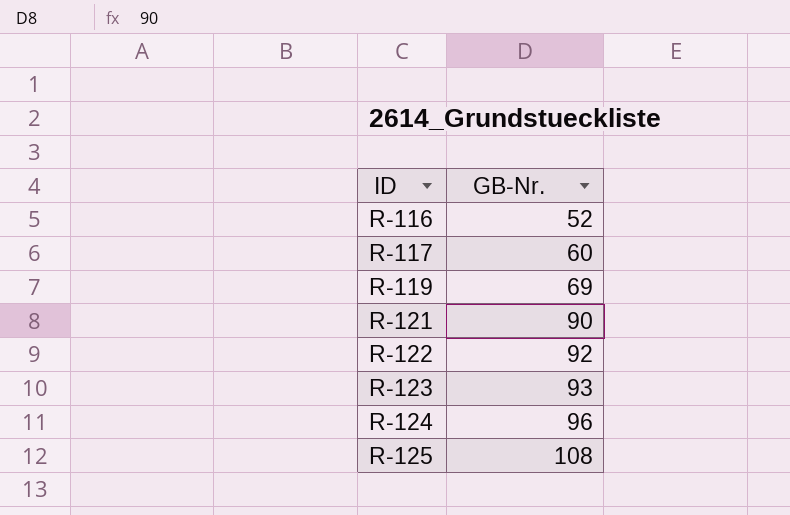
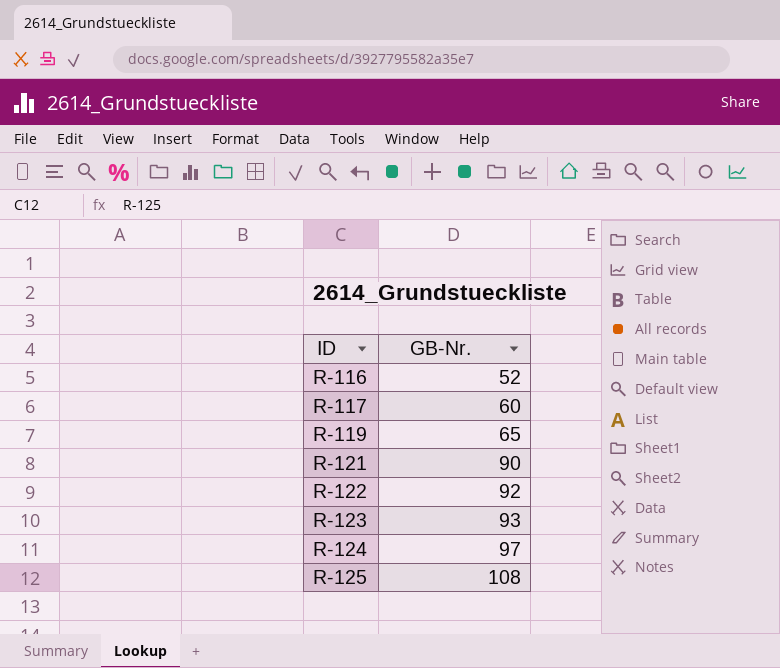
R-119 | GB-Nr.: 69 -> 65
R-124 | GB-Nr.: 96 -> 97

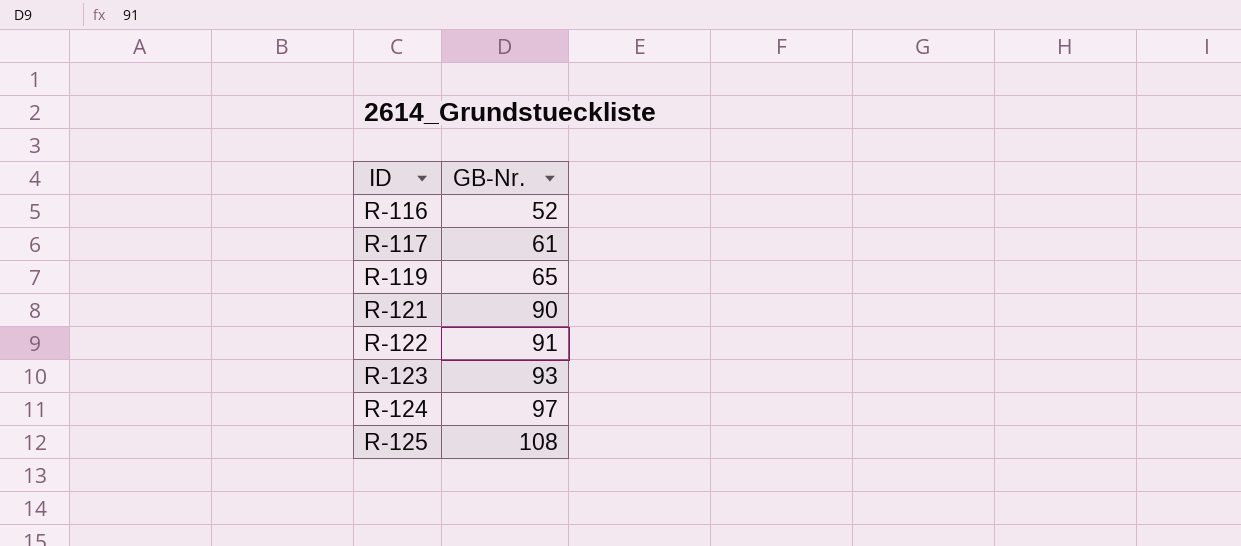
R-117 | GB-Nr.: 60 -> 61
R-122 | GB-Nr.: 92 -> 91

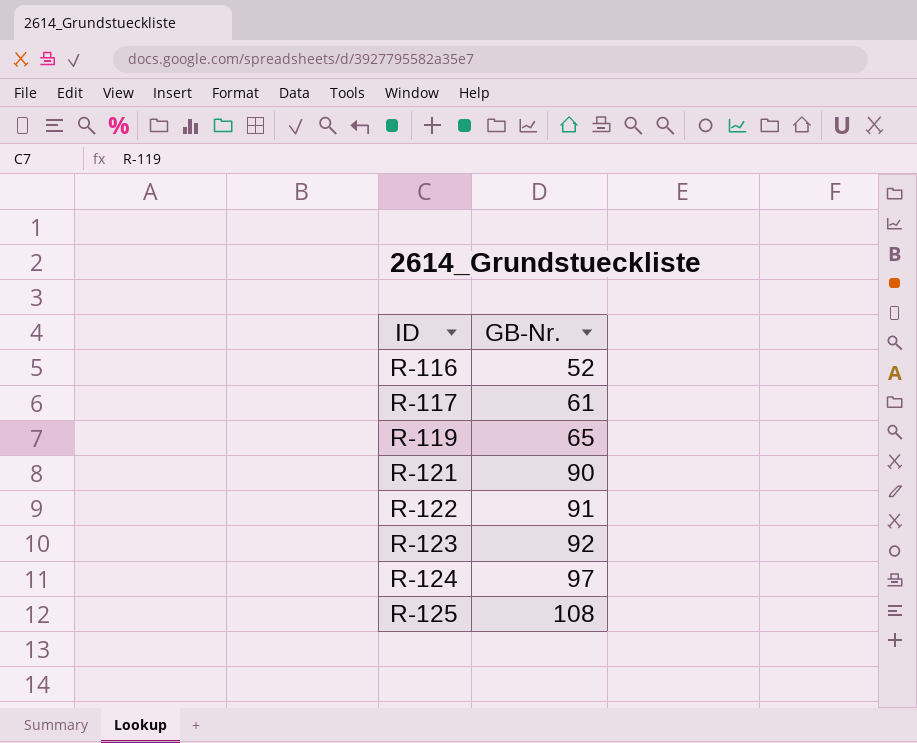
R-123 | GB-Nr.: 93 -> 92

